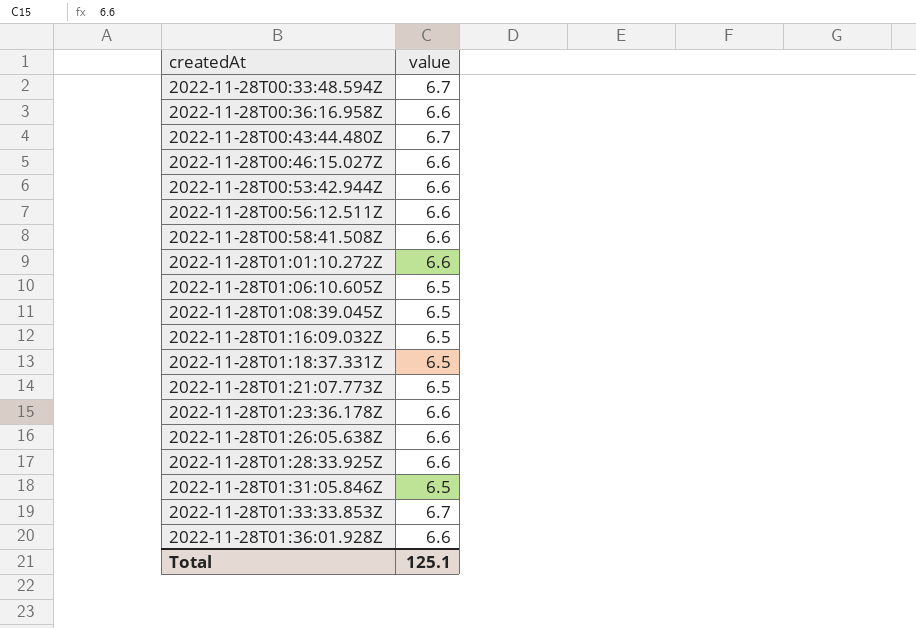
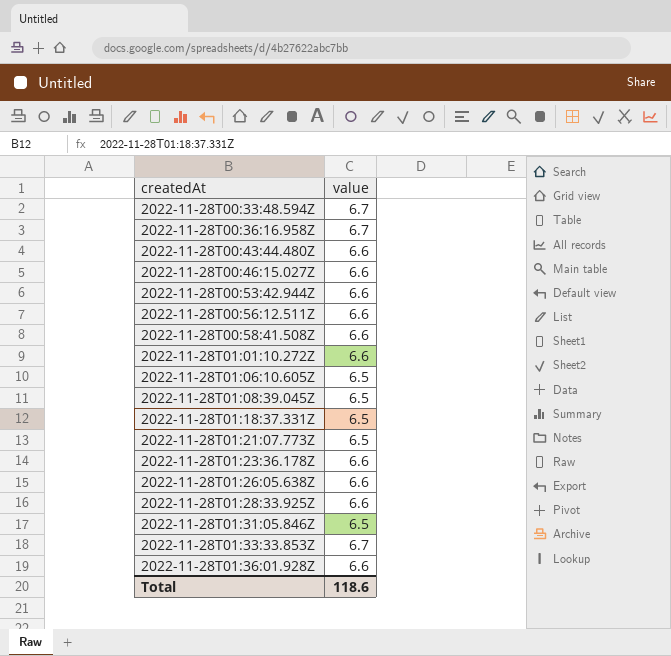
row 2022-11-28T01:16:09.032Z: 6.5 -> none
2022-11-28T00:36:16.958Z | value: 6.6 -> 6.7
2022-11-28T00:43:44.480Z | value: 6.7 -> 6.6
Total | value: 125.1 -> 118.6

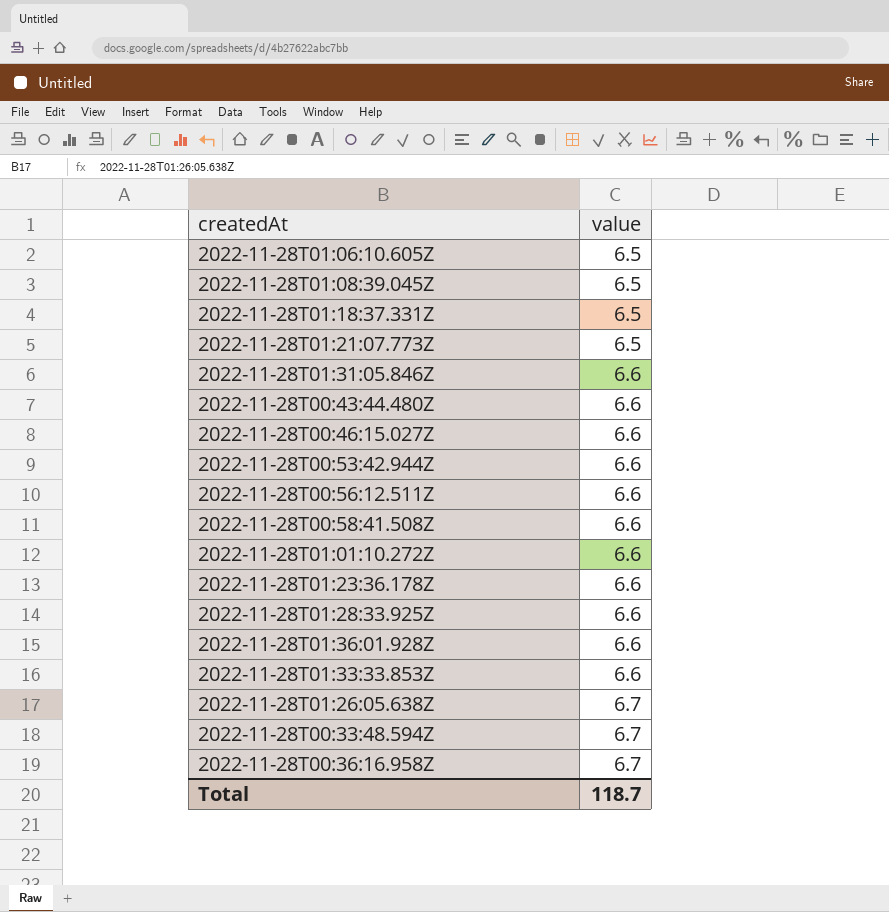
row order: createdAt ascending -> value ascending
2022-11-28T01:31:05.846Z | value: 6.5 -> 6.6
2022-11-28T01:33:33.853Z | value: 6.7 -> 6.6
2022-11-28T01:26:05.638Z | value: 6.6 -> 6.7
Total | value: 118.6 -> 118.7

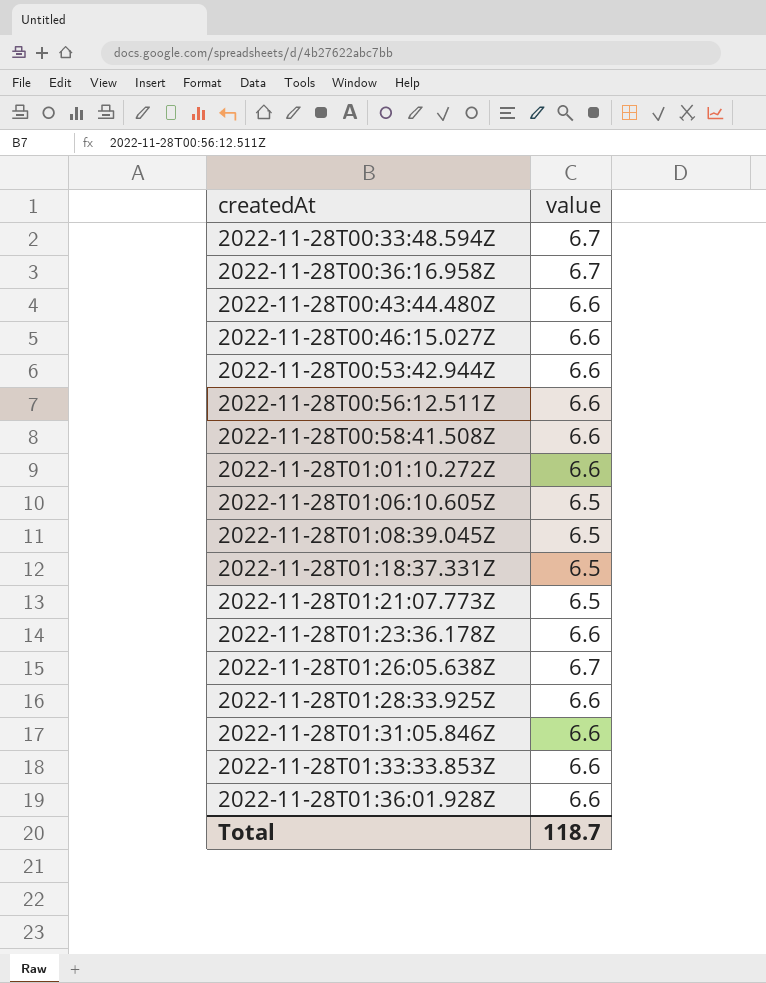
row order: value ascending -> createdAt ascending

